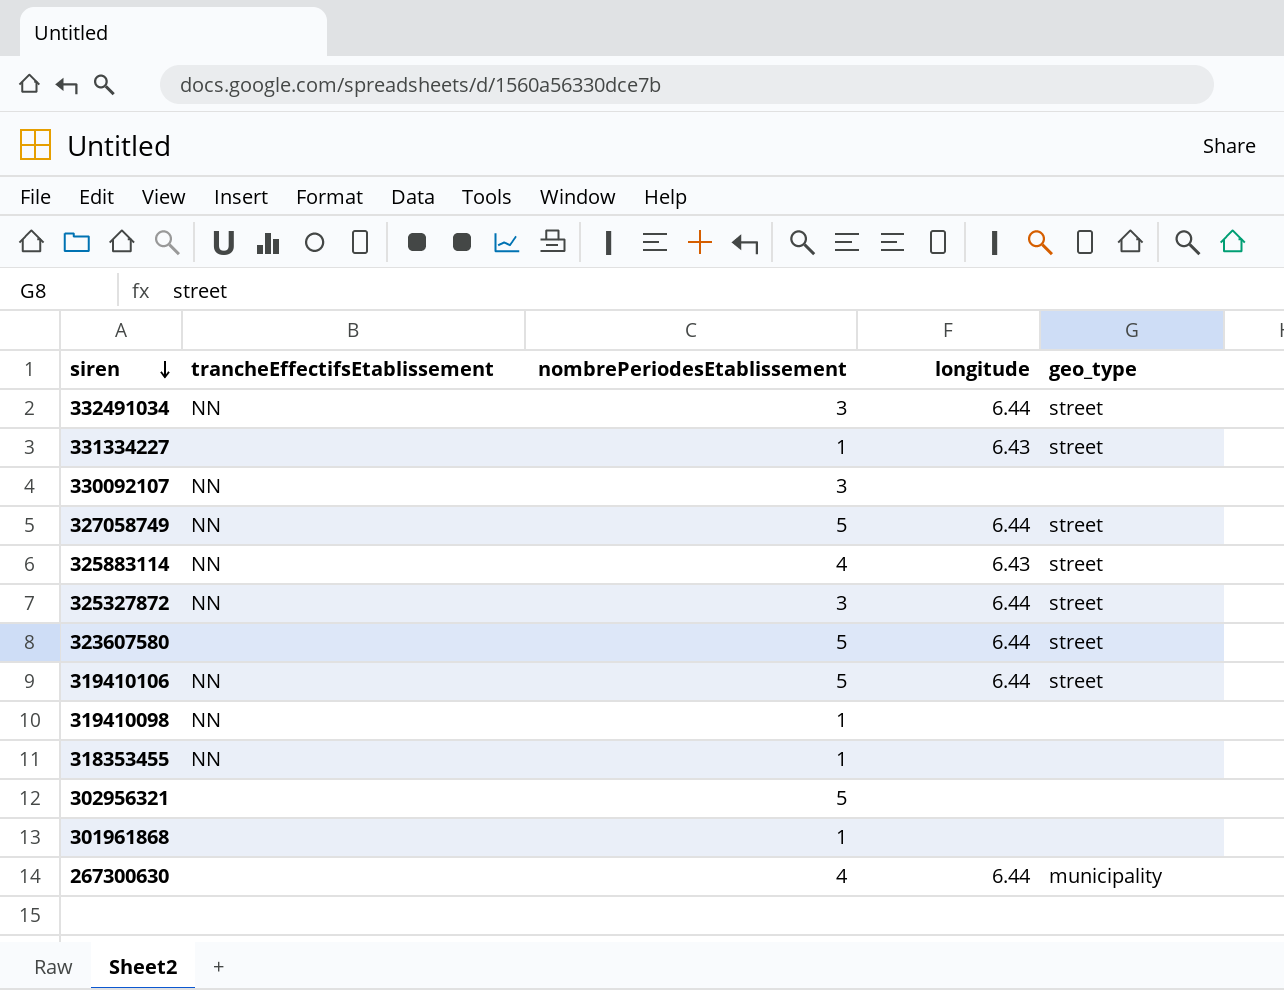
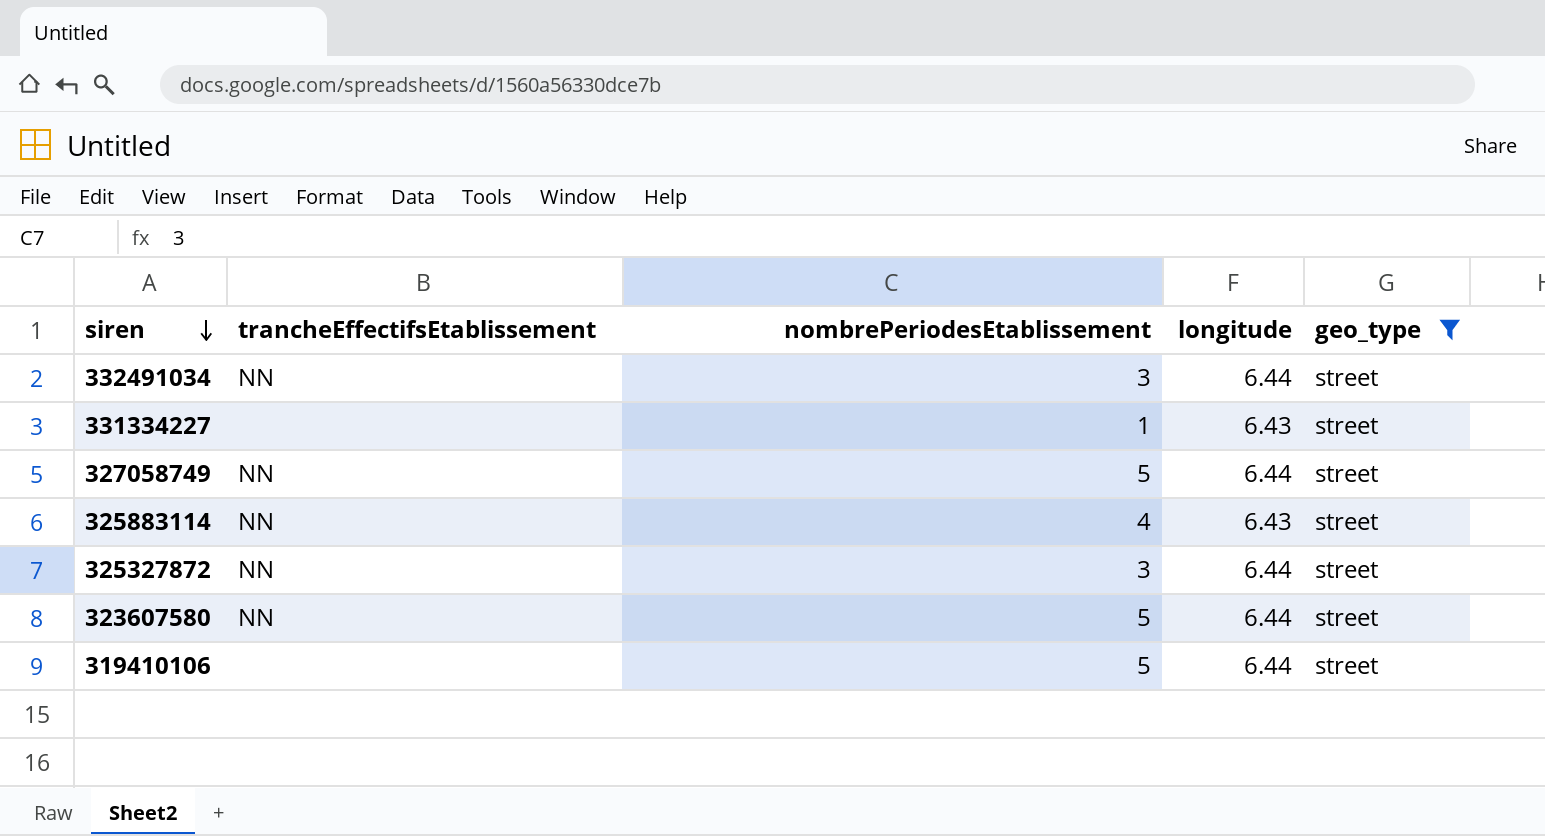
filter: none -> geo_type = street
323607580 | trancheEffectifsEtablissement: none -> NN
319410106 | trancheEffectifsEtablissement: NN -> none

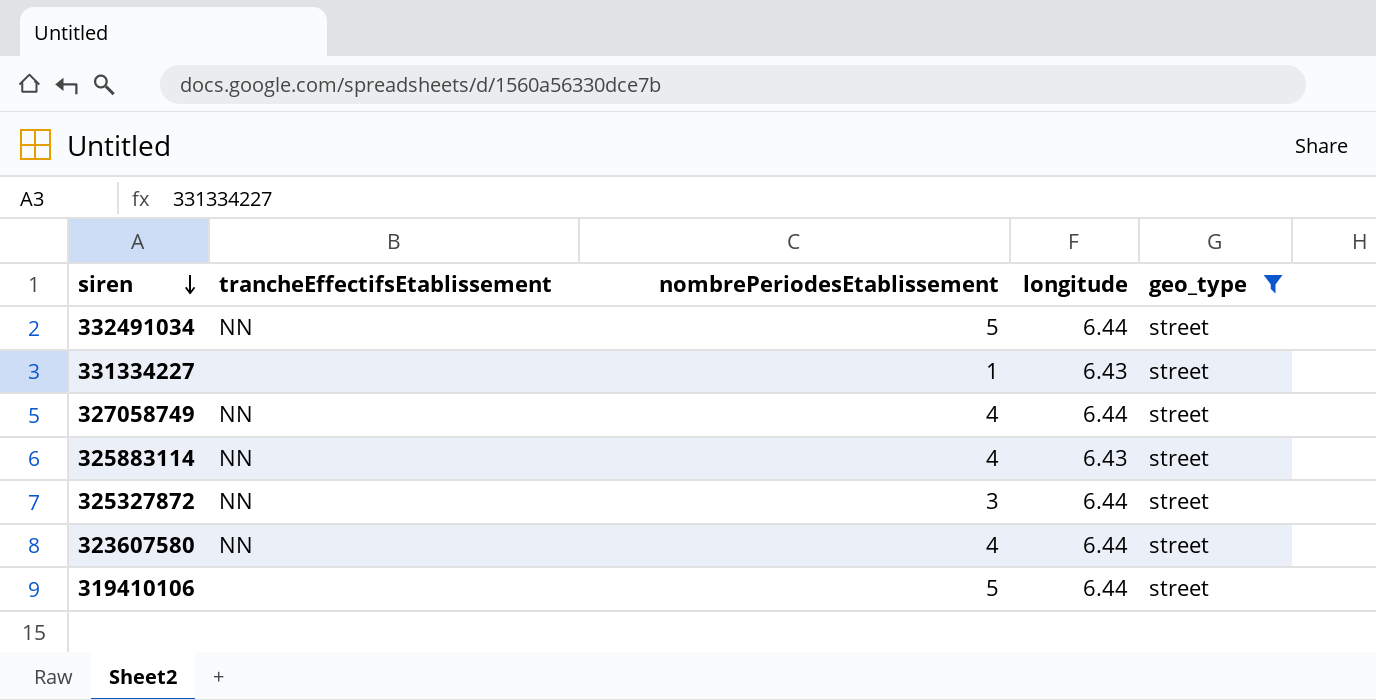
332491034 | nombrePeriodesEtablissement: 3 -> 5
327058749 | nombrePeriodesEtablissement: 5 -> 4
323607580 | nombrePeriodesEtablissement: 5 -> 4

